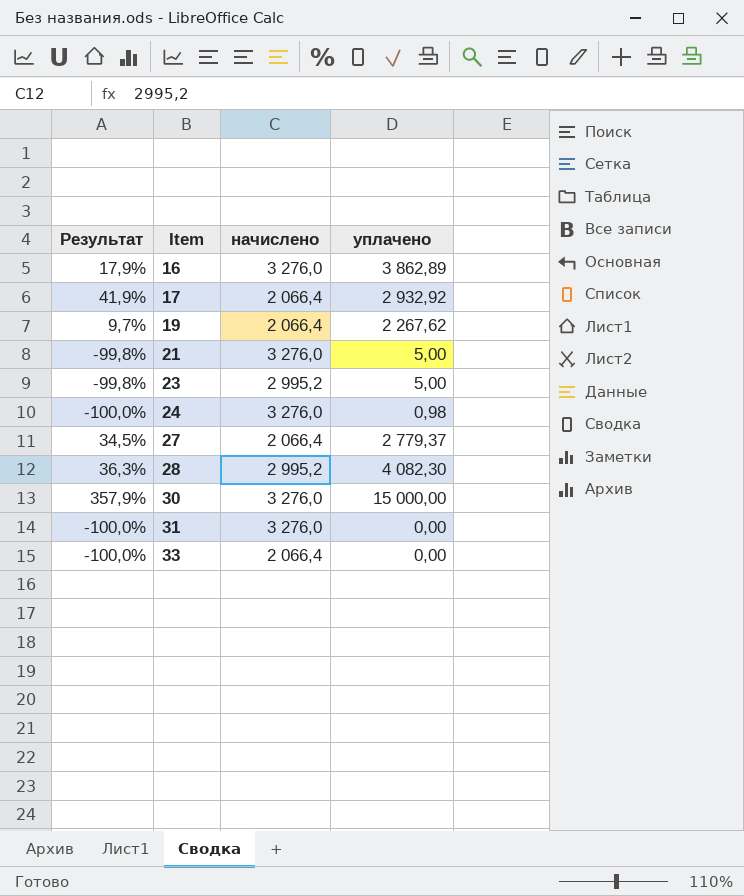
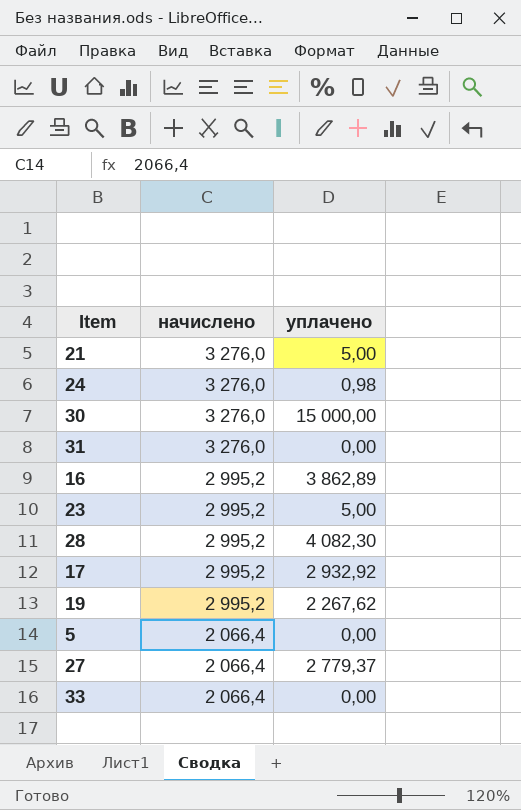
row order: Item ascending -> начислено descending
column Результат | formula: ([уплачено] - [начислено]) / [начислено] -> none
16 | начислено: 3 276,0 -> 2 995,2
17 | начислено: 2 066,4 -> 2 995,2
19 | начислено: 2 066,4 -> 2 995,2
row 5: none -> 2 066,4 | 0,00

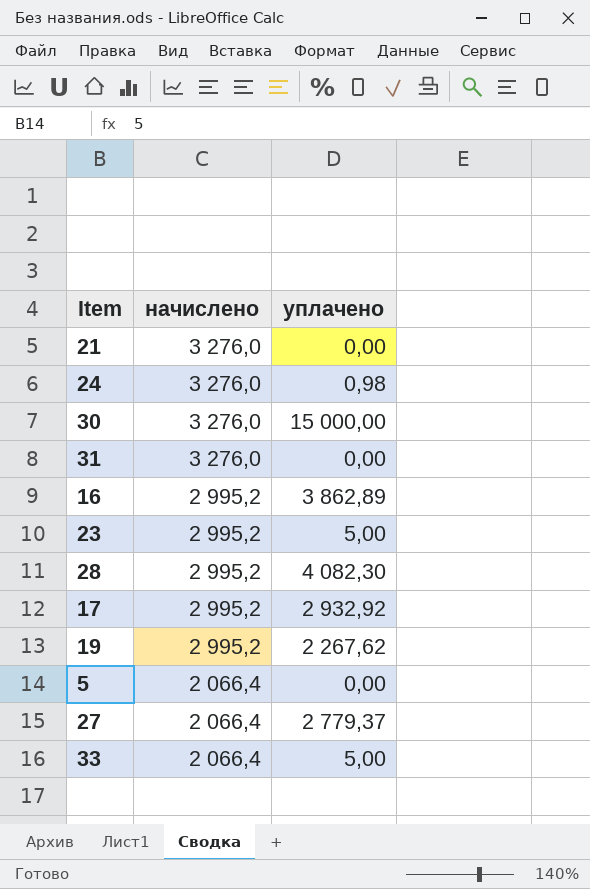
21 | уплачено: 5,00 -> 0,00
33 | уплачено: 0,00 -> 5,00

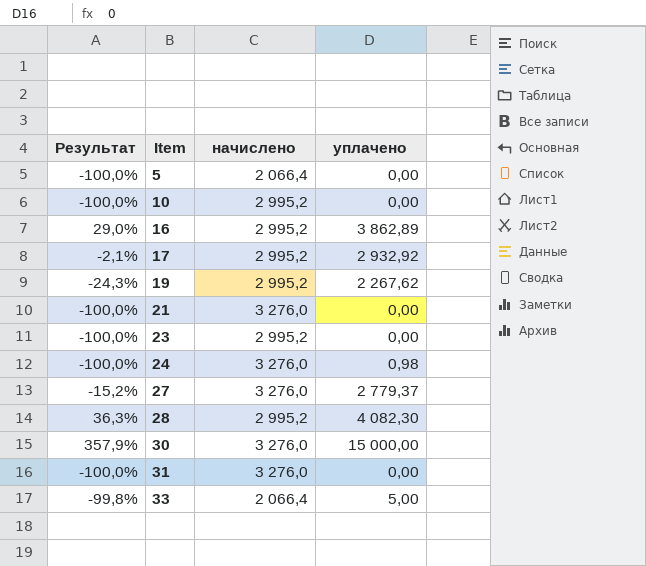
row order: начислено descending -> Item ascending
column Результат | formula: none -> ([уплачено] - [начислено]) / [начислено]
row 10: none -> -100,0% | 2 995,2 | 0,00
23 | уплачено: 5,00 -> 0,00
27 | начислено: 2 066,4 -> 3 276,0

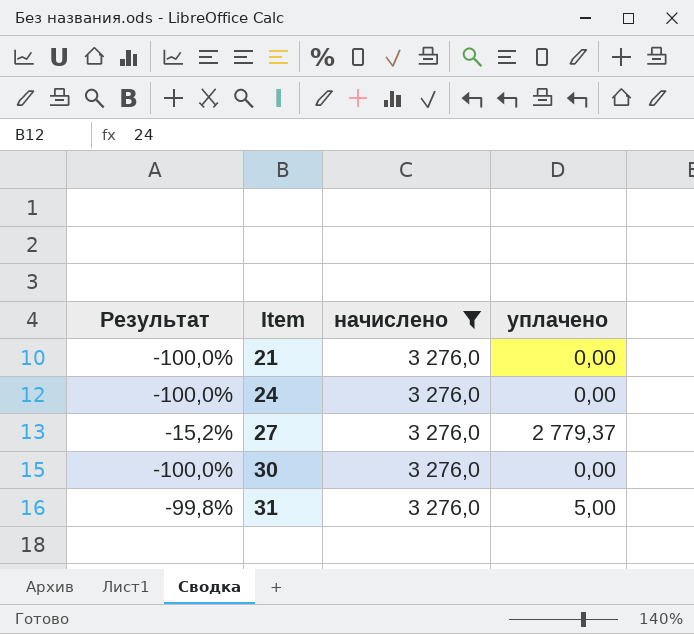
filter: none -> начислено = 3 276,0
24 | уплачено: 0,98 -> 0,00
30 | Результат: 357,9% -> -100,0%
30 | уплачено: 15 000,00 -> 0,00
31 | Результат: -100,0% -> -99,8%
31 | уплачено: 0,00 -> 5,00

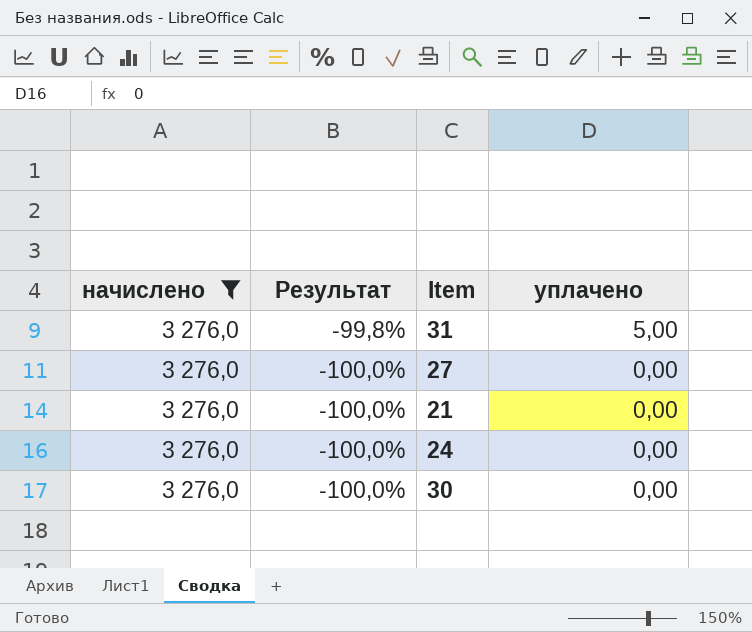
row order: Item ascending -> Результат descending
column начислено | position: 3 -> 1
27 | Результат: -15,2% -> -100,0%
27 | уплачено: 2 779,37 -> 0,00

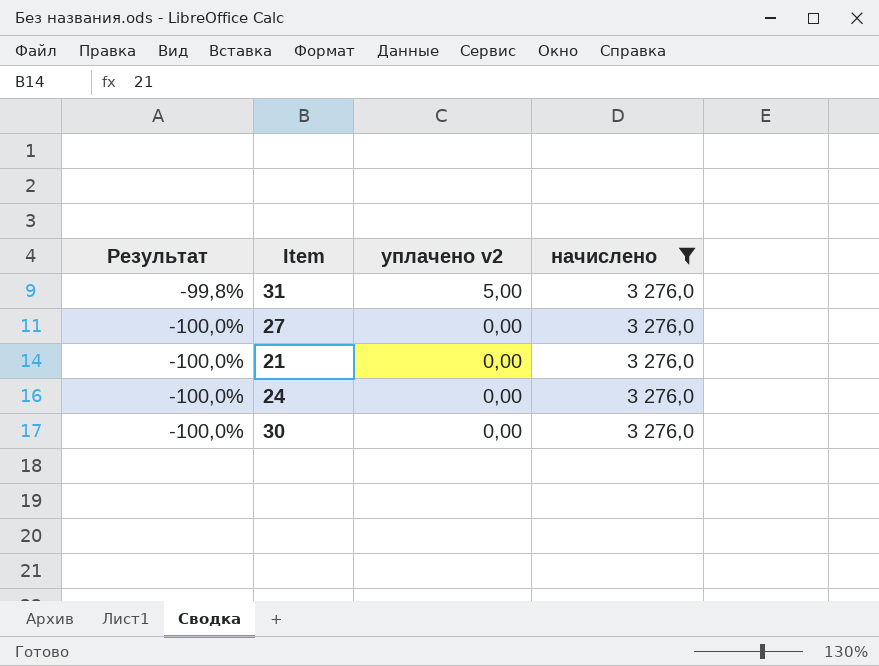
column name: уплачено -> уплачено v2
column начислено | position: 1 -> 4

